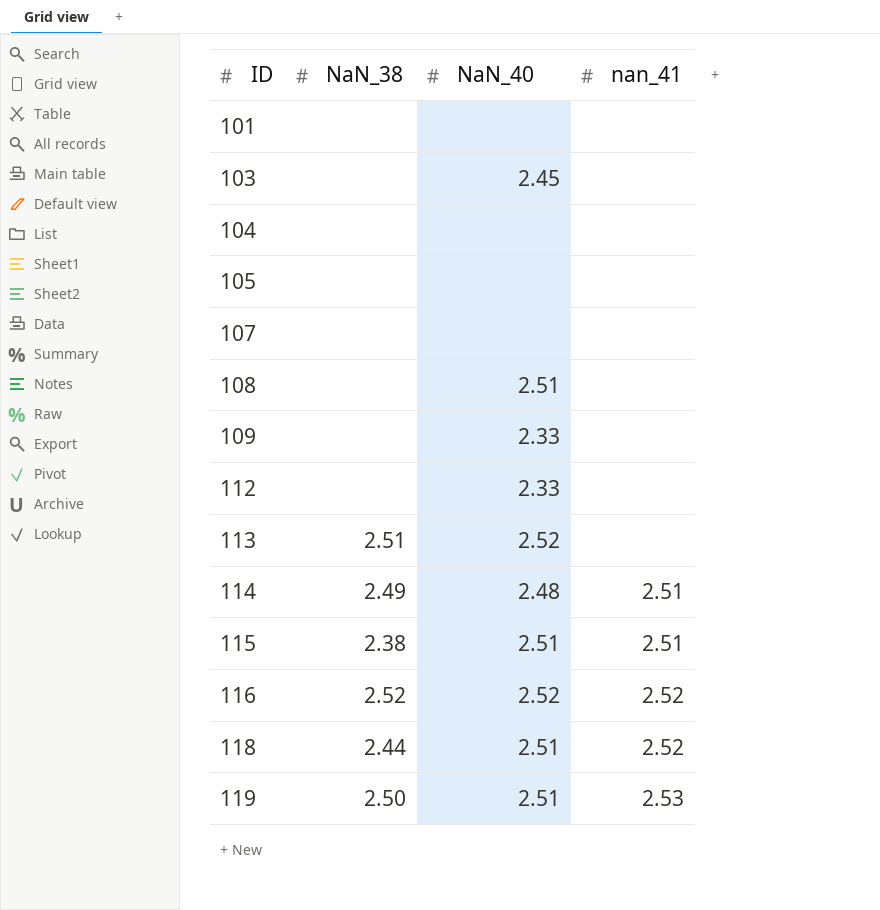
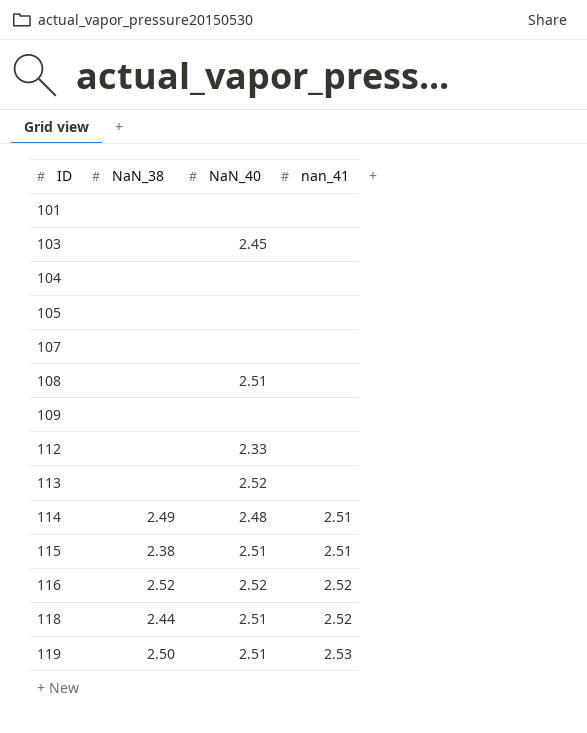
109 | NaN_40: 2.33 -> none
113 | NaN_38: 2.51 -> none

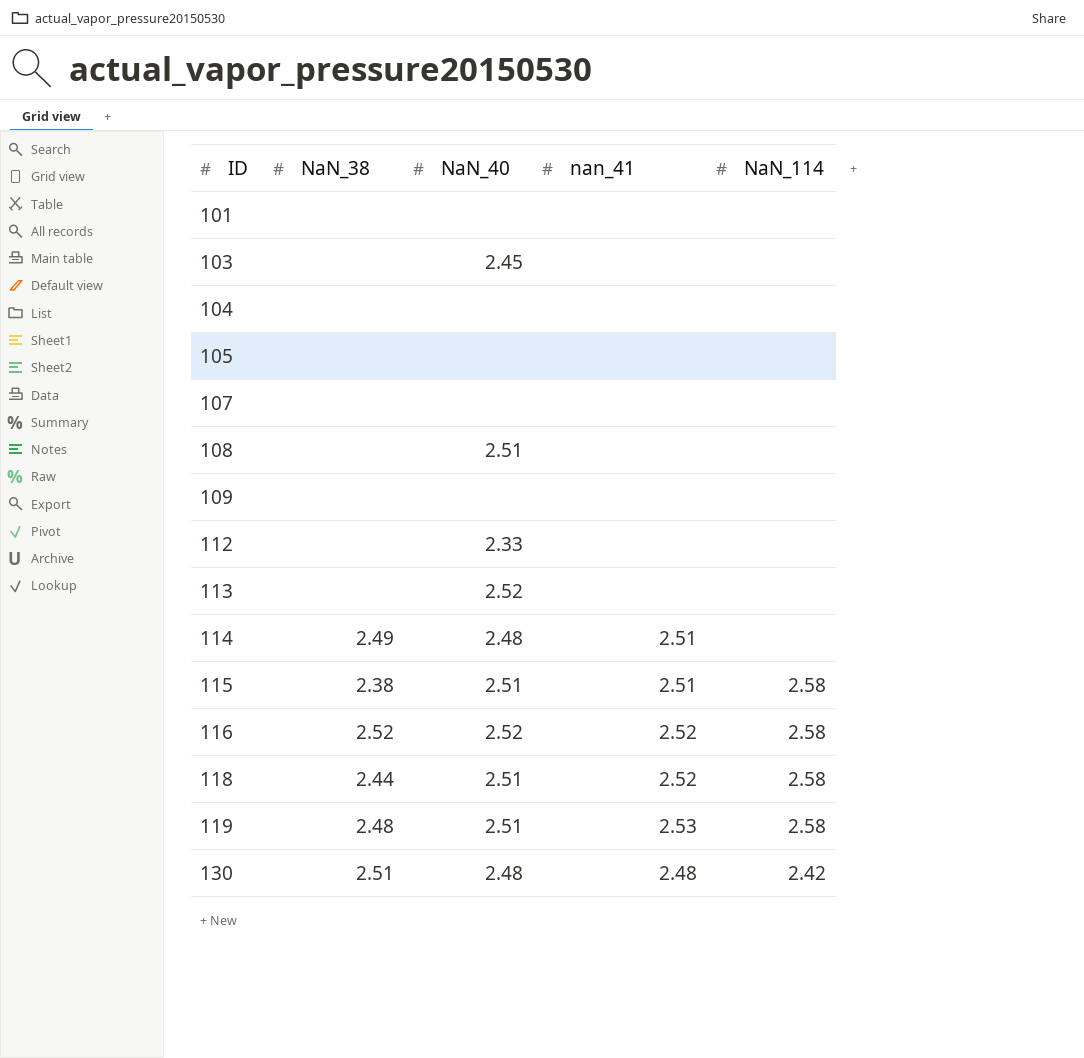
column NaN_114 | position: none -> 5
119 | NaN_38: 2.50 -> 2.48
row 130: none -> 2.51 | 2.48 | 2.48 | 2.42

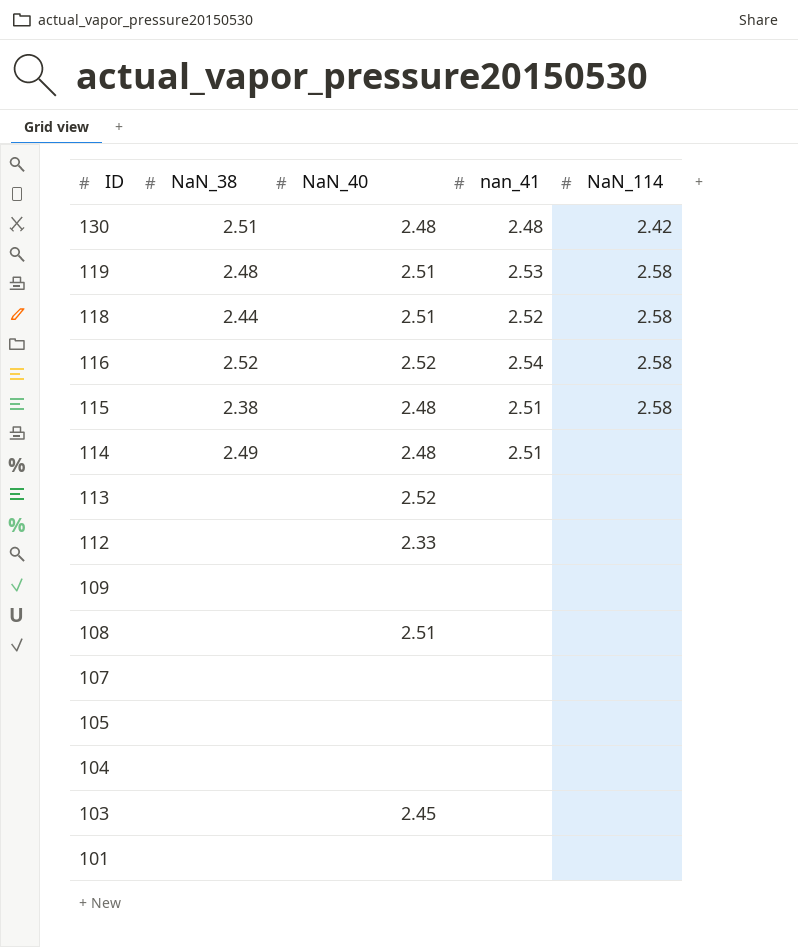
row order: ID ascending -> ID descending
116 | nan_41: 2.52 -> 2.54
115 | NaN_40: 2.51 -> 2.48

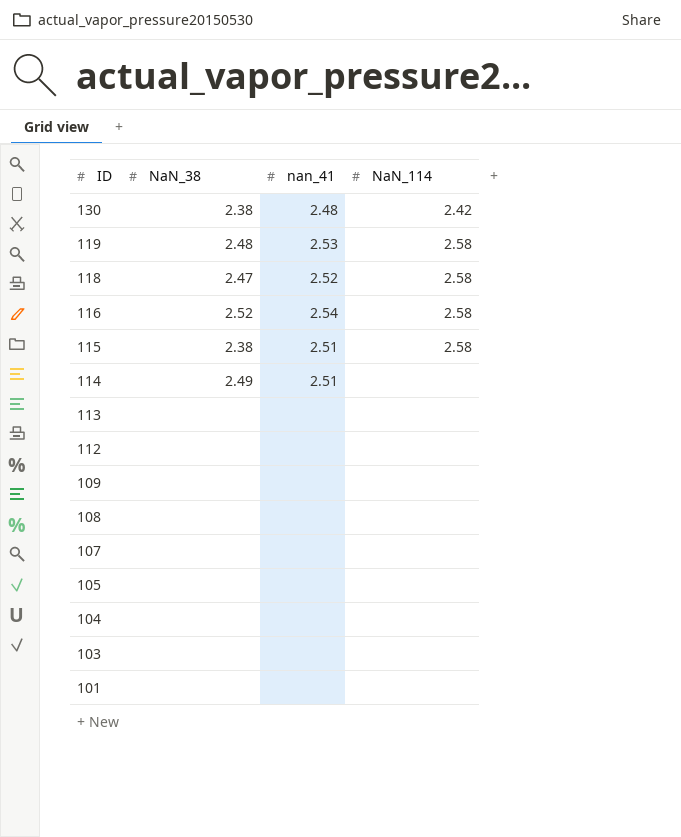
column NaN_40 | position: 3 -> none
130 | NaN_38: 2.51 -> 2.38
118 | NaN_38: 2.44 -> 2.47

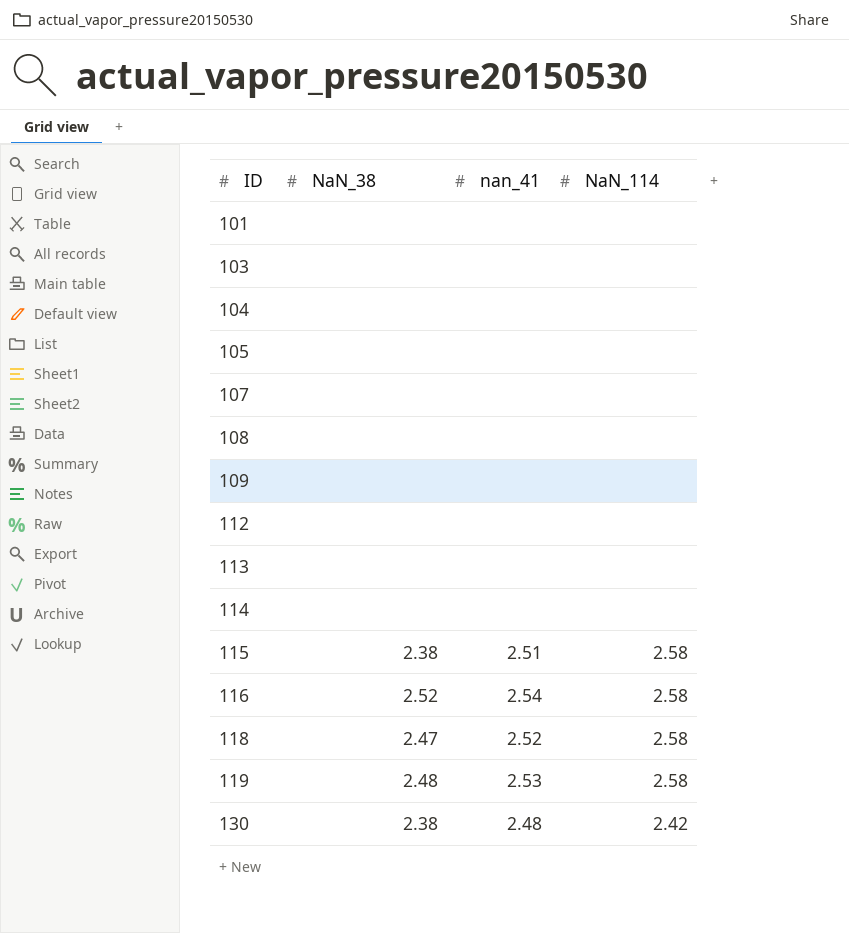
row order: ID descending -> ID ascending
114 | NaN_38: 2.49 -> none
114 | nan_41: 2.51 -> none

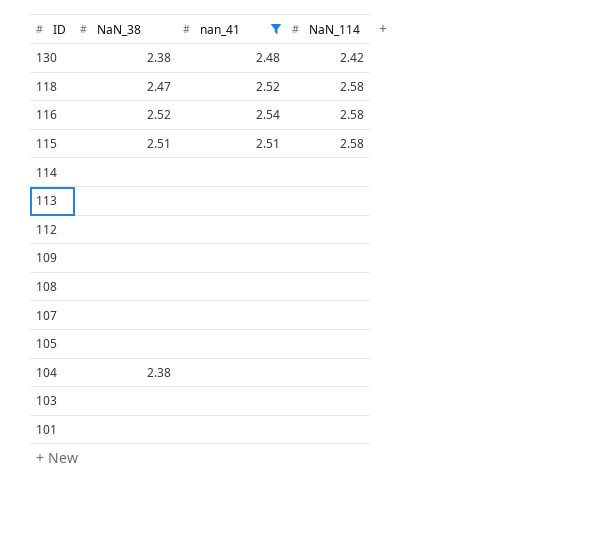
filter: none -> nan_41 != 2.53
row order: ID ascending -> ID descending
115 | NaN_38: 2.38 -> 2.51
104 | NaN_38: none -> 2.38

